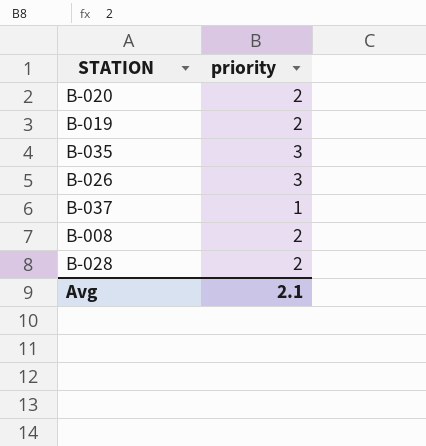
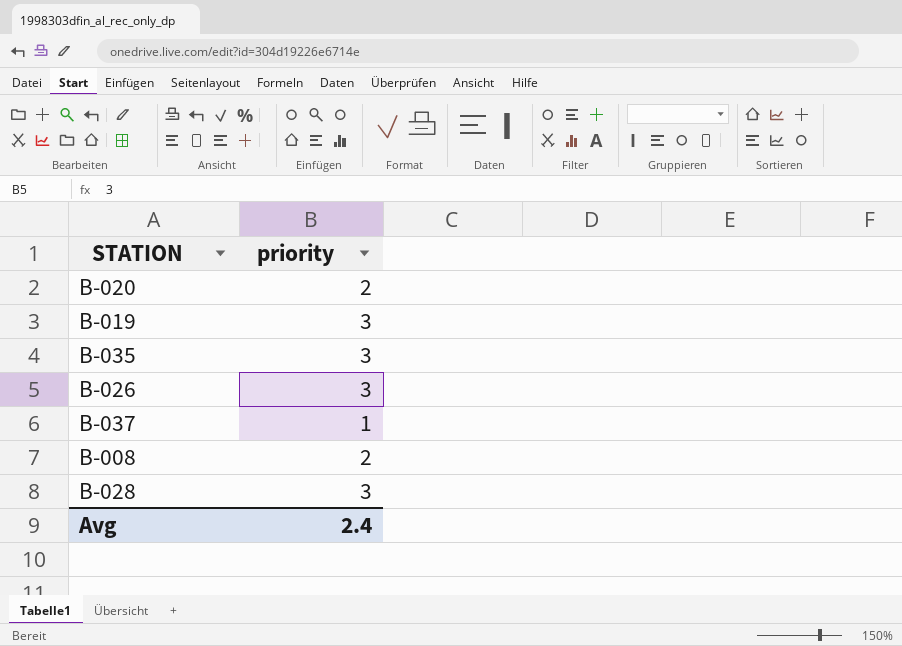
B-019 | priority: 2 -> 3
B-028 | priority: 2 -> 3
Avg | priority: 2.1 -> 2.4

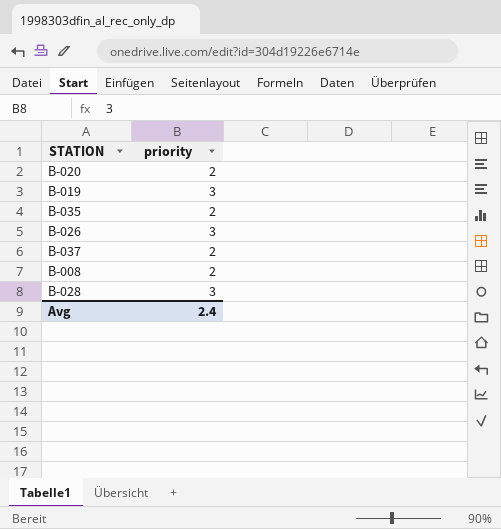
B-035 | priority: 3 -> 2
B-037 | priority: 1 -> 2

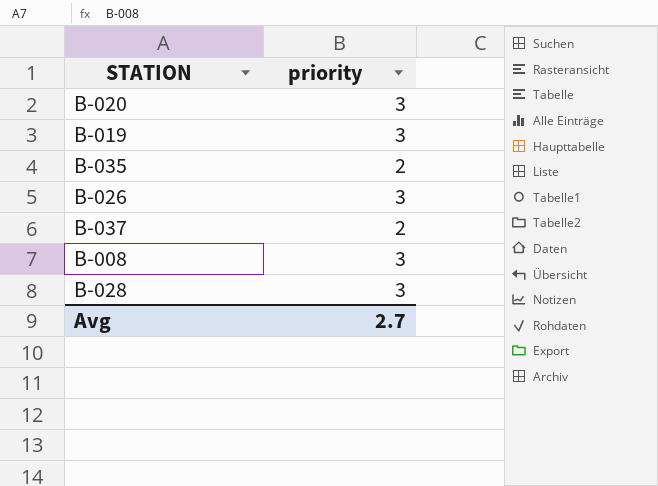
B-020 | priority: 2 -> 3
B-008 | priority: 2 -> 3
Avg | priority: 2.4 -> 2.7

